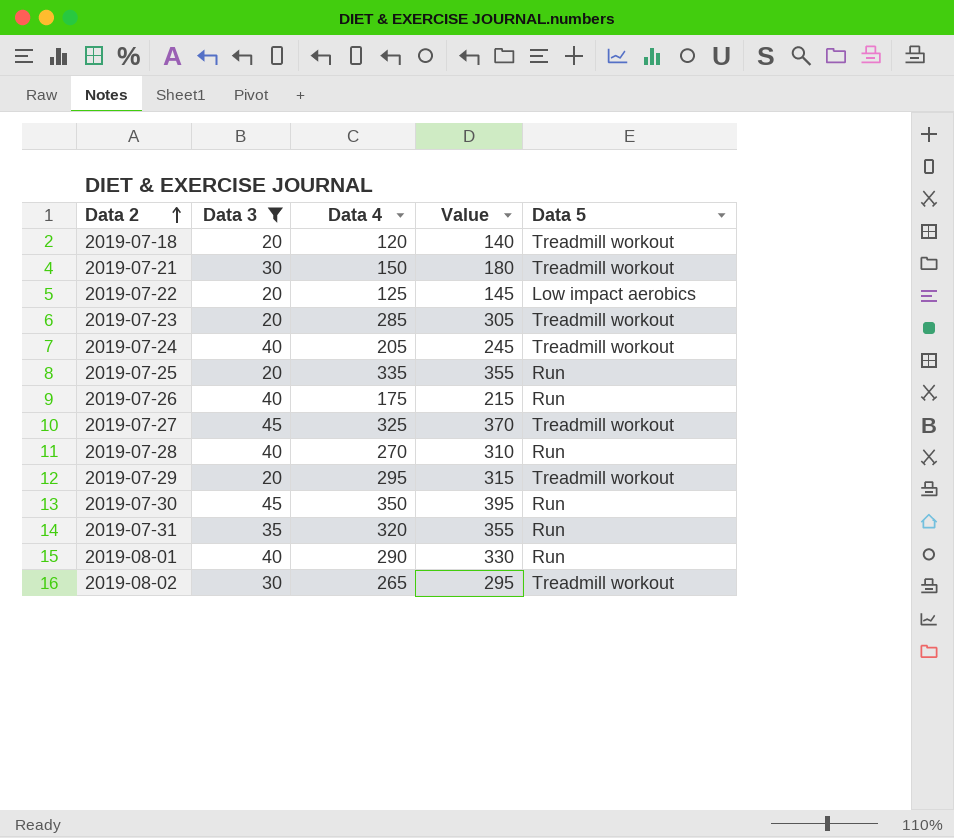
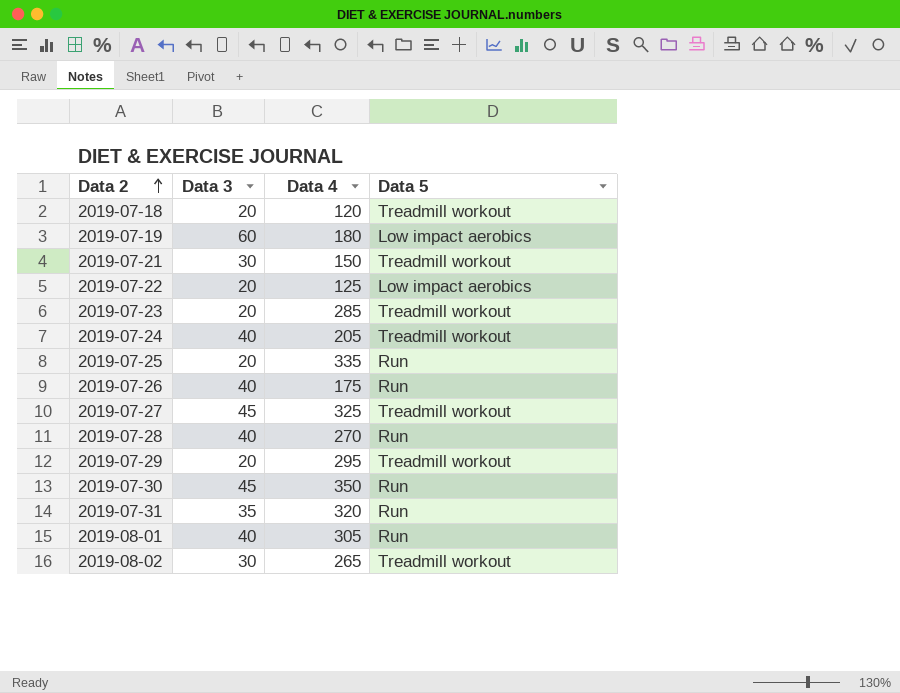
filter: Data 3 != 60 -> none
column Value | formula: [Data 3] + [Data 4] -> none
2019-08-01 | Data 4: 290 -> 305

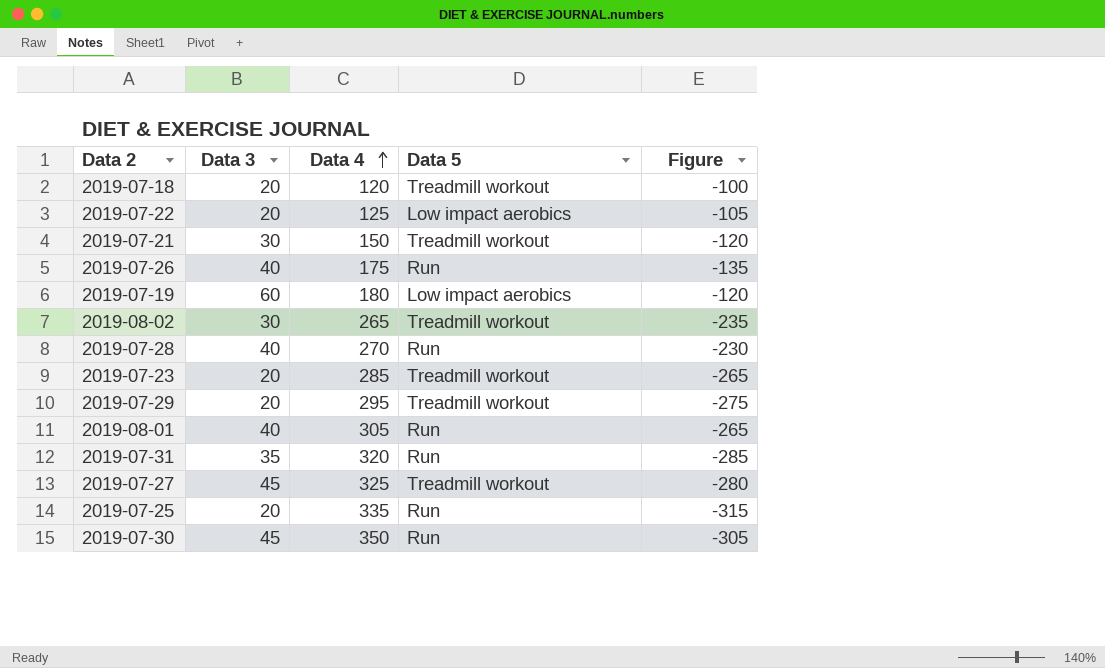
row order: Data 2 ascending -> Data 4 ascending
column Figure | formula: none -> [Data 3] - [Data 4]
row 2019-07-24: 40 | 205 | Treadmill workout -> none

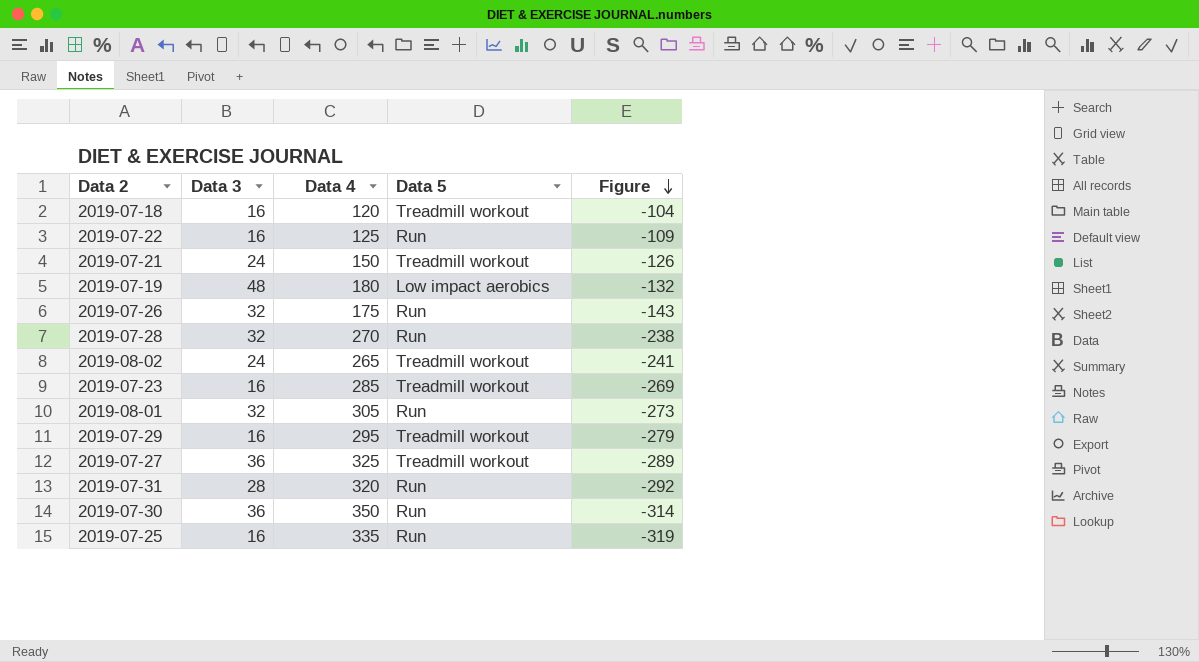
row order: Data 4 ascending -> Figure descending
2019-07-18 | Data 3: 20 -> 16
2019-07-18 | Figure: -100 -> -104
2019-07-22 | Data 3: 20 -> 16
2019-07-22 | Data 5: Low impact aerobics -> Run
2019-07-22 | Figure: -105 -> -109
2019-07-21 | Data 3: 30 -> 24
2019-07-21 | Figure: -120 -> -126
2019-07-19 | Data 3: 60 -> 48
2019-07-19 | Figure: -120 -> -132
2019-07-26 | Data 3: 40 -> 32
2019-07-26 | Figure: -135 -> -143
2019-07-28 | Data 3: 40 -> 32
2019-07-28 | Figure: -230 -> -238
2019-08-02 | Data 3: 30 -> 24
2019-08-02 | Figure: -235 -> -241
2019-07-23 | Data 3: 20 -> 16
2019-07-23 | Figure: -265 -> -269
2019-08-01 | Data 3: 40 -> 32
2019-08-01 | Figure: -265 -> -273
2019-07-29 | Data 3: 20 -> 16
2019-07-29 | Figure: -275 -> -279
2019-07-27 | Data 3: 45 -> 36
2019-07-27 | Figure: -280 -> -289
2019-07-31 | Data 3: 35 -> 28
2019-07-31 | Figure: -285 -> -292
2019-07-30 | Data 3: 45 -> 36
2019-07-30 | Figure: -305 -> -314
2019-07-25 | Data 3: 20 -> 16
2019-07-25 | Figure: -315 -> -319

